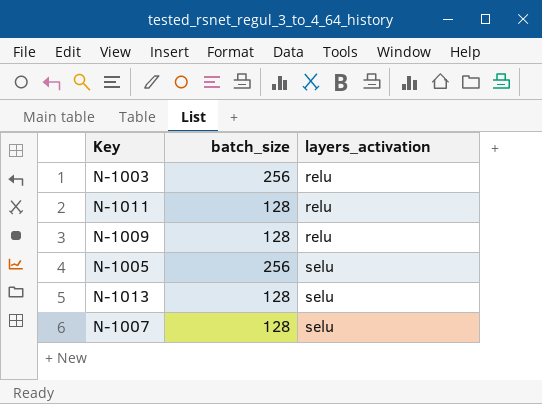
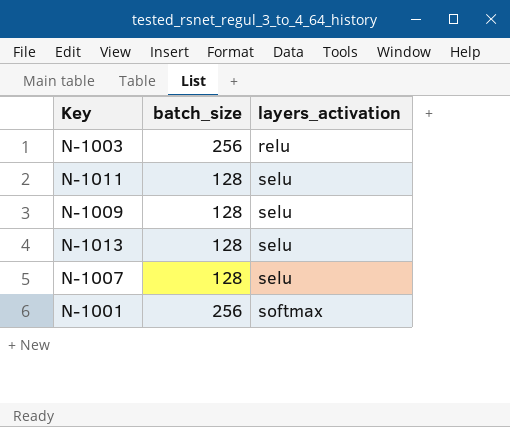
row N-1005: 256 | selu -> none
N-1011 | layers_activation: relu -> selu
N-1009 | layers_activation: relu -> selu
row N-1001: none -> 256 | softmax

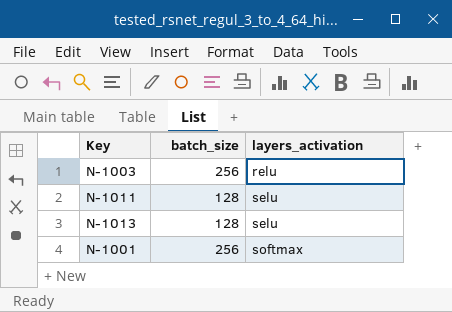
row N-1009: 128 | selu -> none
row N-1007: 128 | selu -> none

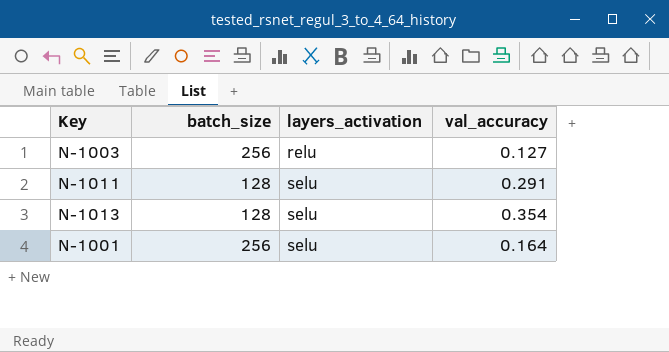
column val_accuracy | position: none -> 4
N-1001 | layers_activation: softmax -> selu

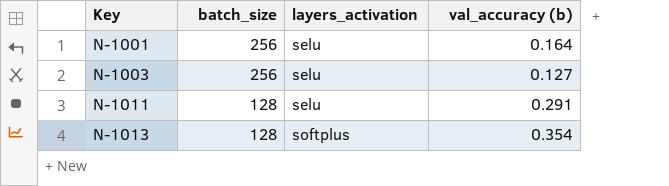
row order: layers_activation ascending -> Key ascending
column name: val_accuracy -> val_accuracy (b)
N-1003 | layers_activation: relu -> selu
N-1013 | layers_activation: selu -> softplus

